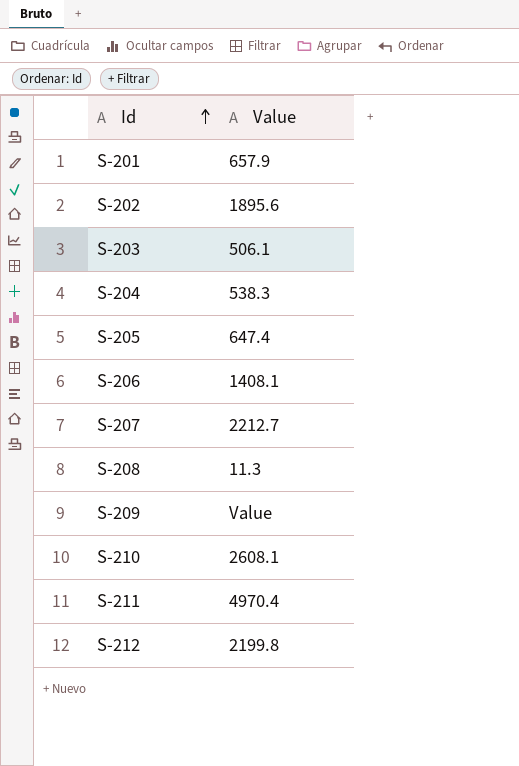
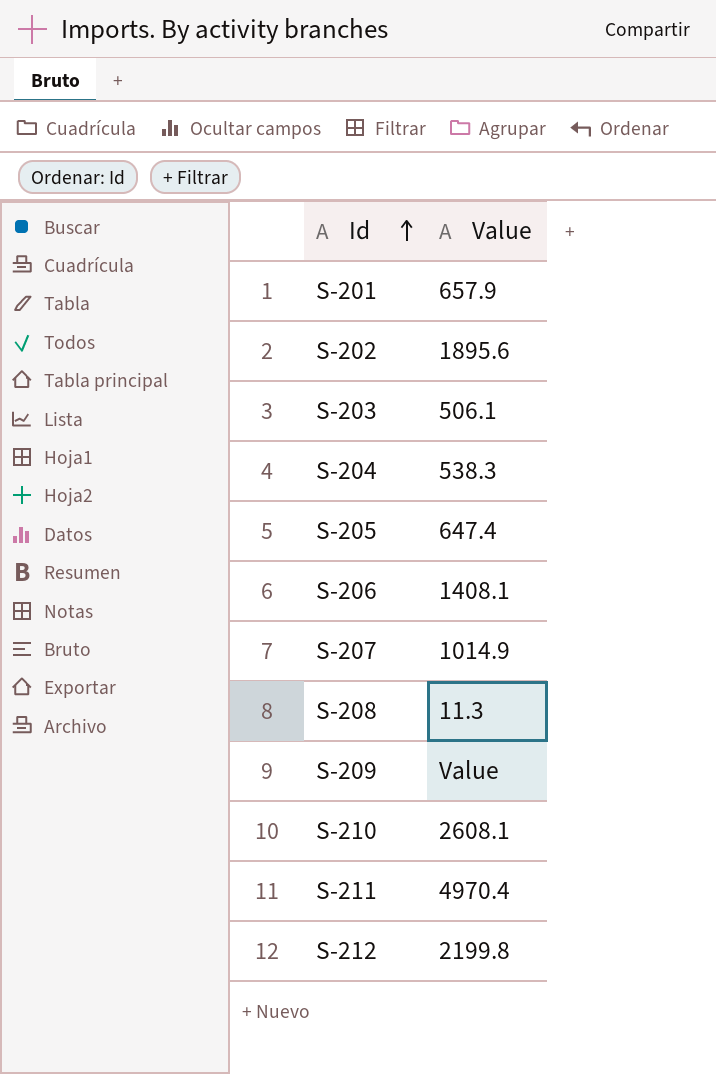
S-207 | Value: 2212.7 -> 1014.9

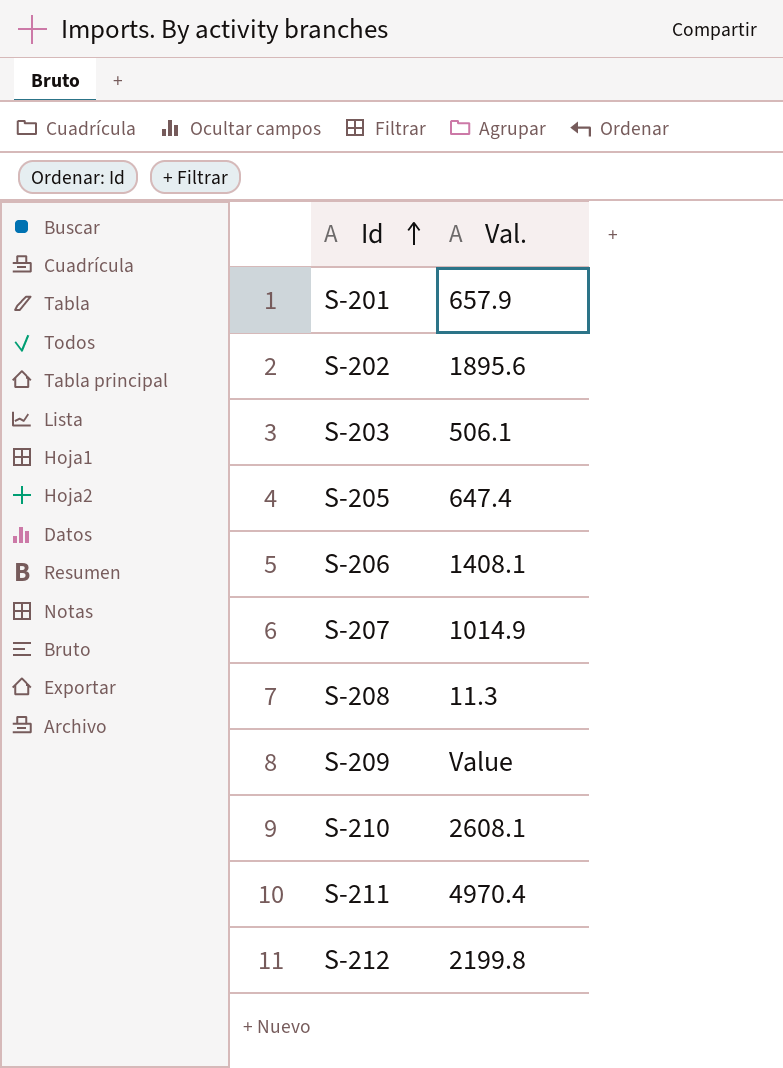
column name: Value -> Val.
row S-204: 538.3 -> none

